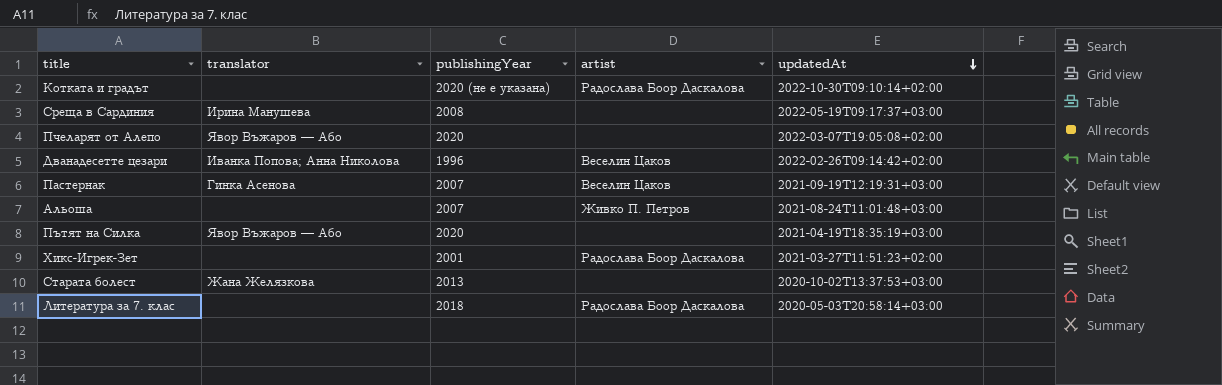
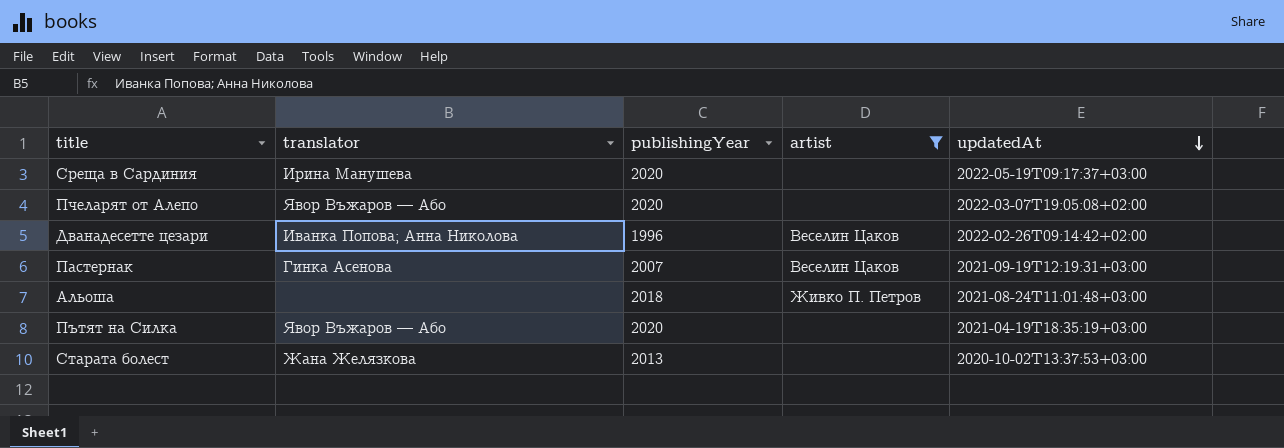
filter: none -> artist != Радослава Боор Даскалова
Среща в Сардиния | publishingYear: 2008 -> 2020
Альоша | publishingYear: 2007 -> 2018

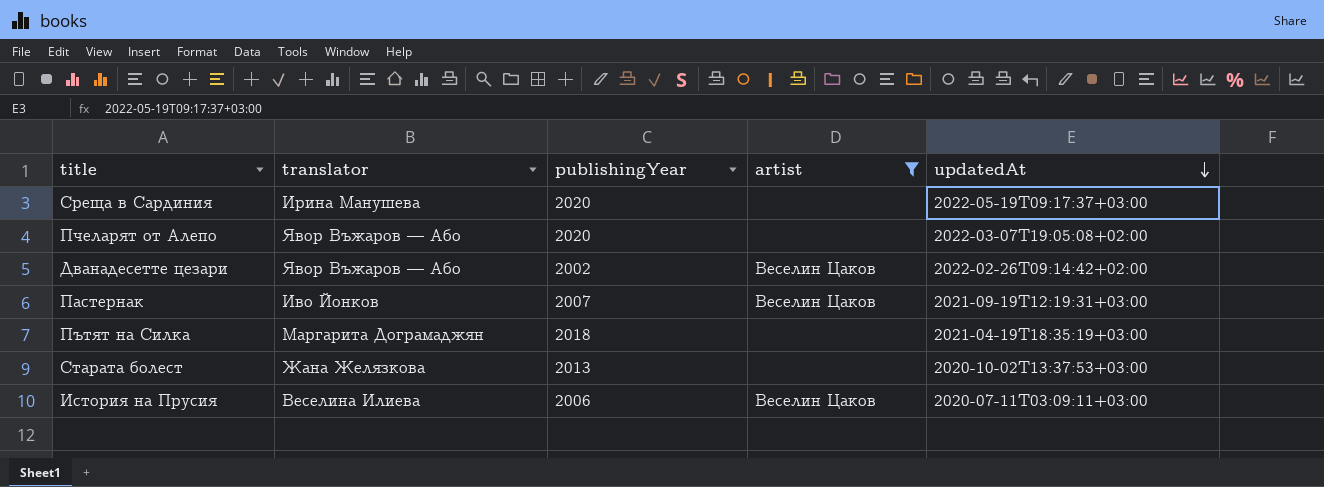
row Альоша: none | 2018 | Живко П. Петров | 2021-08-24T11:01:48+03:00 -> none
Дванадесетте цезари | translator: Иванка Попова; Анна Николова -> Явор Въжаров — Або
Дванадесетте цезари | publishingYear: 1996 -> 2002
Пастернак | translator: Гинка Асенова -> Иво Йонков
Пътят на Силка | translator: Явор Въжаров — Або -> Маргарита Дограмаджян
Пътят на Силка | publishingYear: 2020 -> 2018
row История на Прусия: none -> Веселина Илиева | 2006 | Веселин Цаков | 2020-07-11T03:09:11+03:00

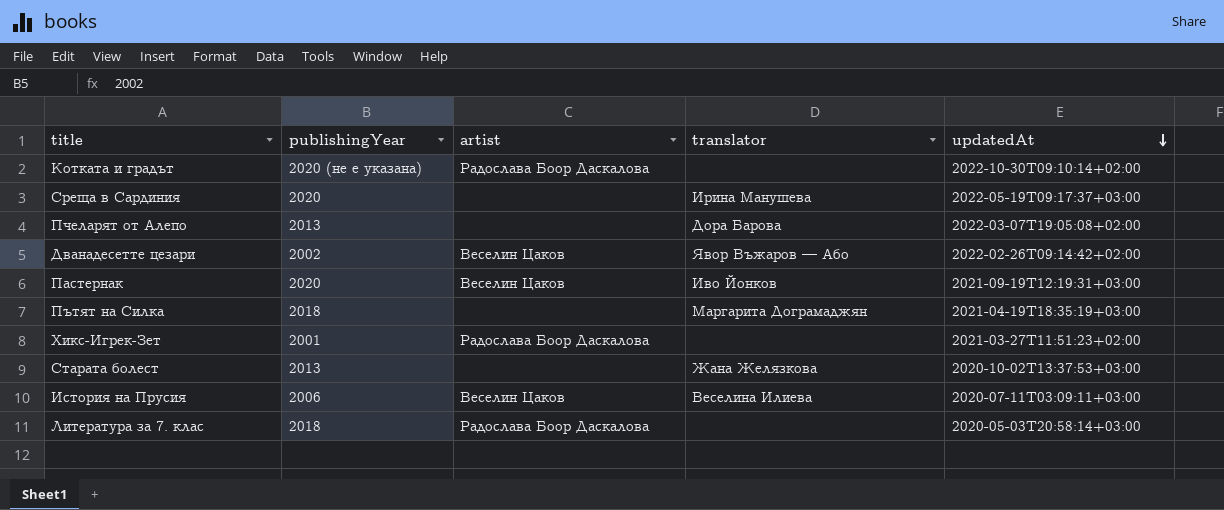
filter: artist != Радослава Боор Даскалова -> none
column translator | position: 2 -> 4
Пчеларят от Алепо | publishingYear: 2020 -> 2013
Пчеларят от Алепо | translator: Явор Въжаров — Або -> Дора Барова
Пастернак | publishingYear: 2007 -> 2020

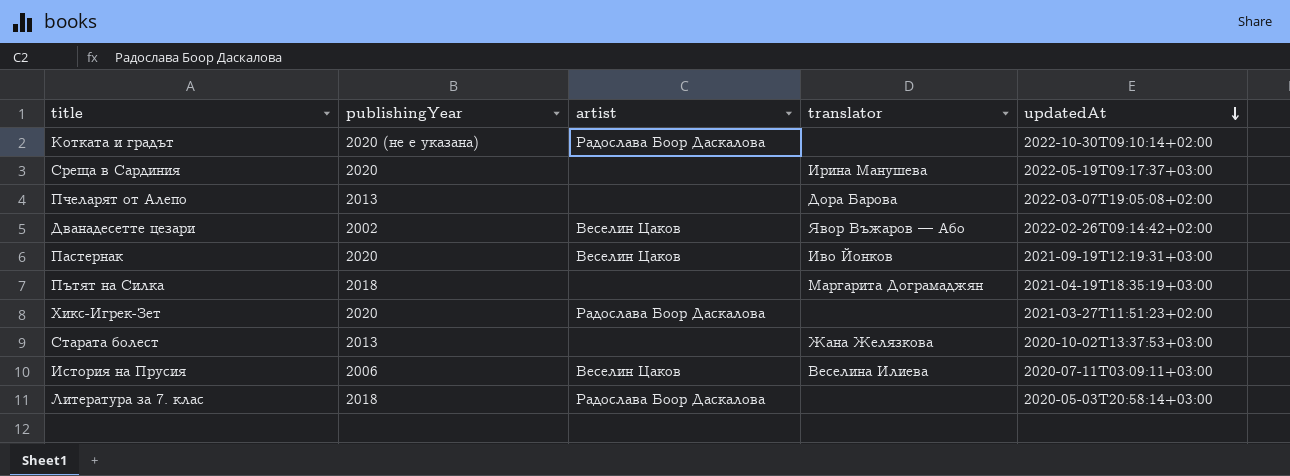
Хикс-Игрек-Зет | publishingYear: 2001 -> 2020

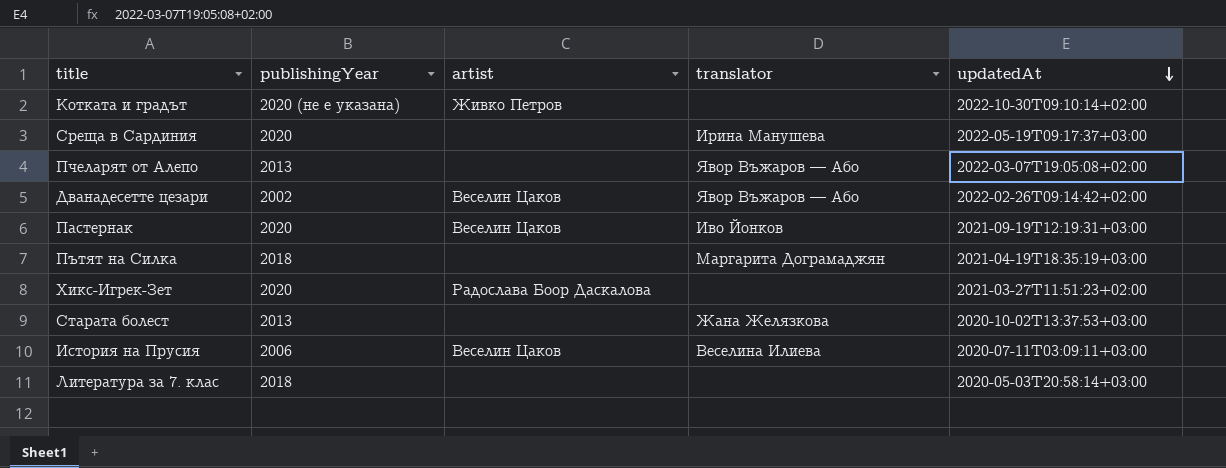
Котката и градът | artist: Радослава Боор Даскалова -> Живко Петров
Пчеларят от Алепо | translator: Дора Барова -> Явор Въжаров — Або
Литература за 7. клас | artist: Радослава Боор Даскалова -> none

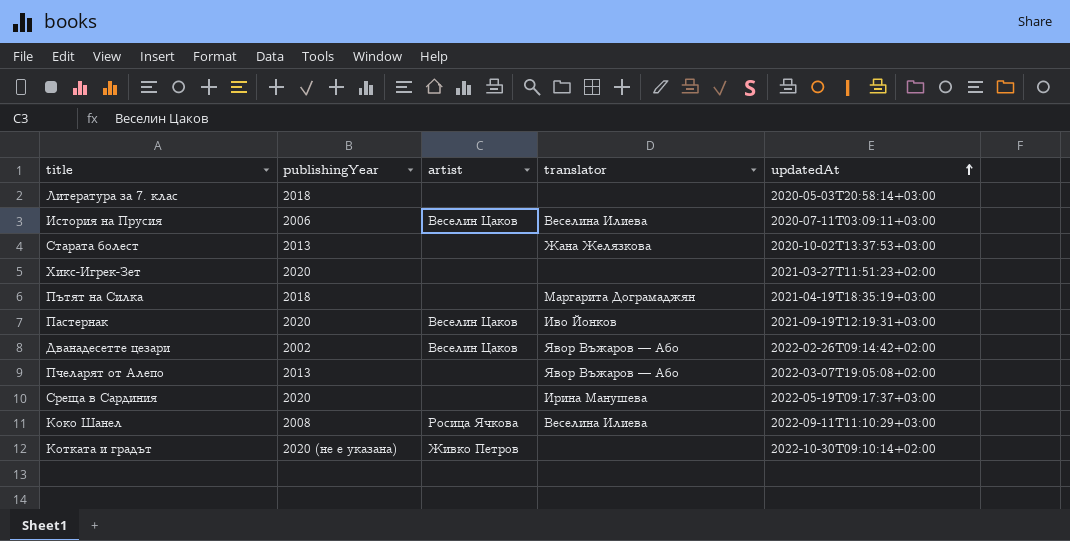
row order: updatedAt descending -> updatedAt ascending
Хикс-Игрек-Зет | artist: Радослава Боор Даскалова -> none
row Коко Шанел: none -> 2008 | Росица Ячкова | Веселина Илиева | 2022-09-11T11:10:29+03:00

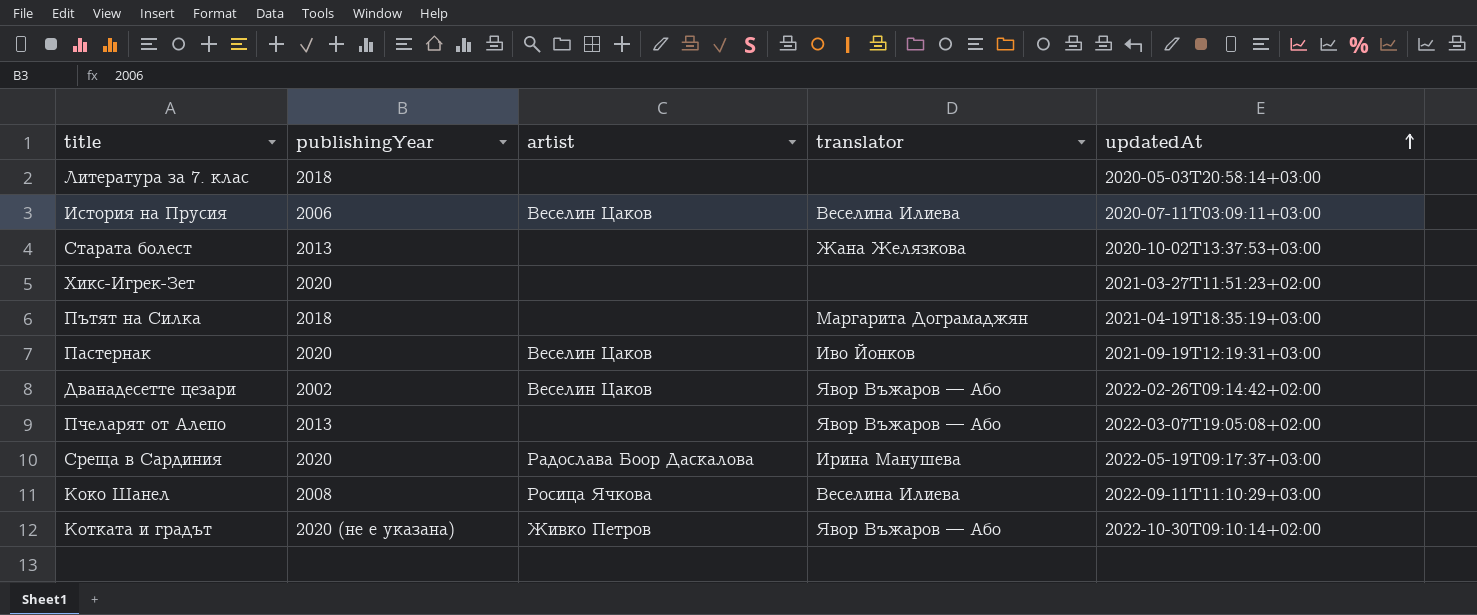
Среща в Сардиния | artist: none -> Радослава Боор Даскалова
Котката и градът | translator: none -> Явор Въжаров — Або

